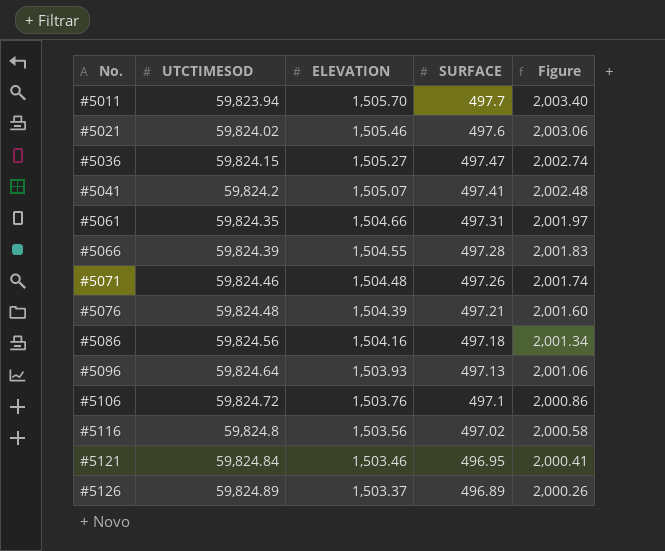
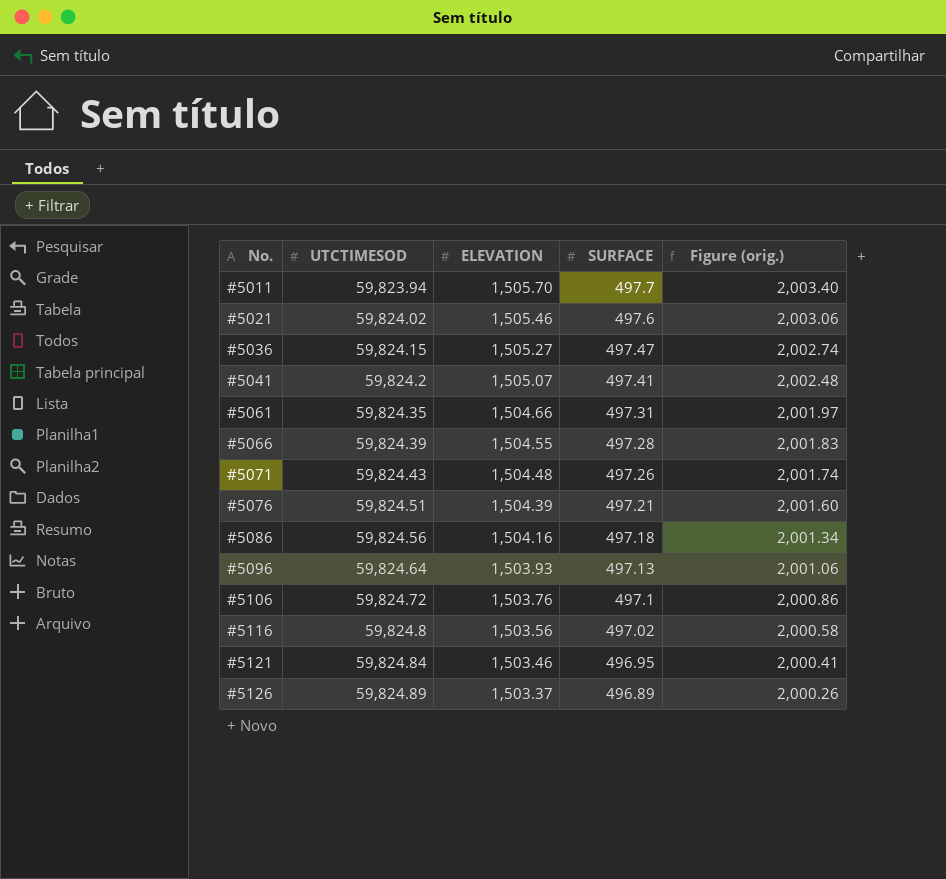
column name: Figure -> Figure (orig.)
#5071 | UTCTIMESOD: 59,824.46 -> 59,824.43
#5076 | UTCTIMESOD: 59,824.48 -> 59,824.51

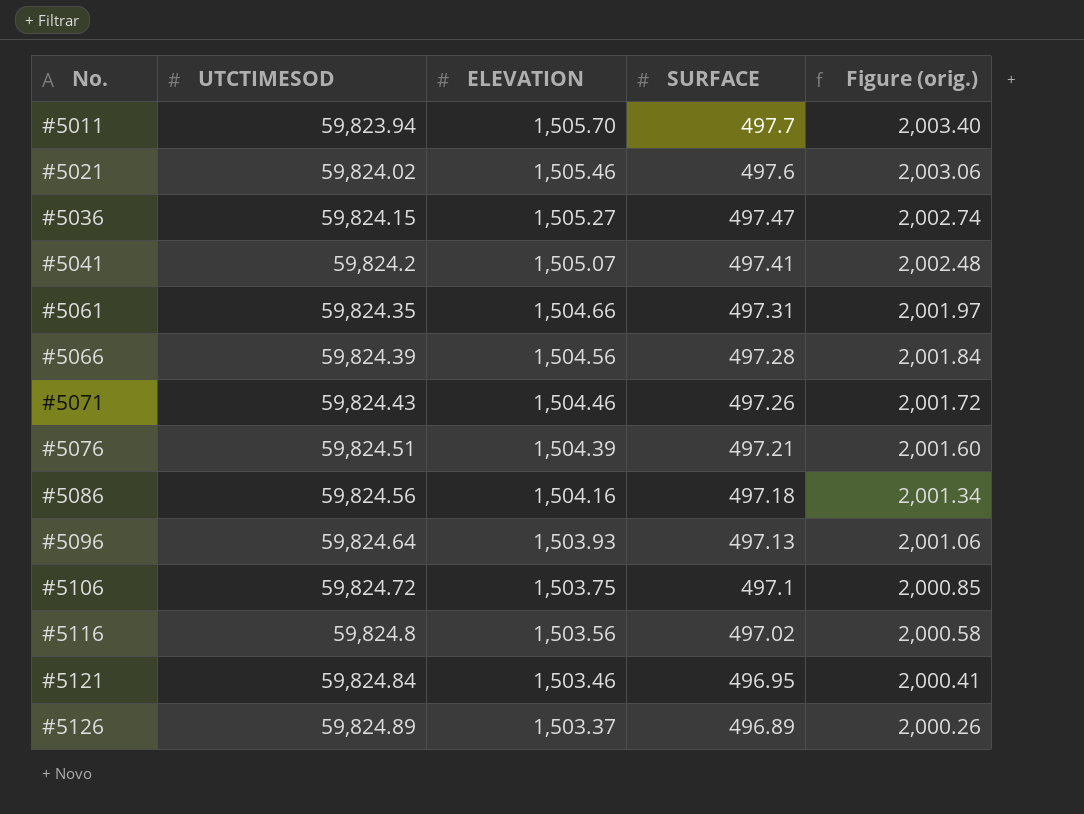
#5066 | ELEVATION: 1,504.55 -> 1,504.56
#5066 | Figure (orig.): 2,001.83 -> 2,001.84
#5071 | ELEVATION: 1,504.48 -> 1,504.46
#5071 | Figure (orig.): 2,001.74 -> 2,001.72
#5106 | ELEVATION: 1,503.76 -> 1,503.75
#5106 | Figure (orig.): 2,000.86 -> 2,000.85

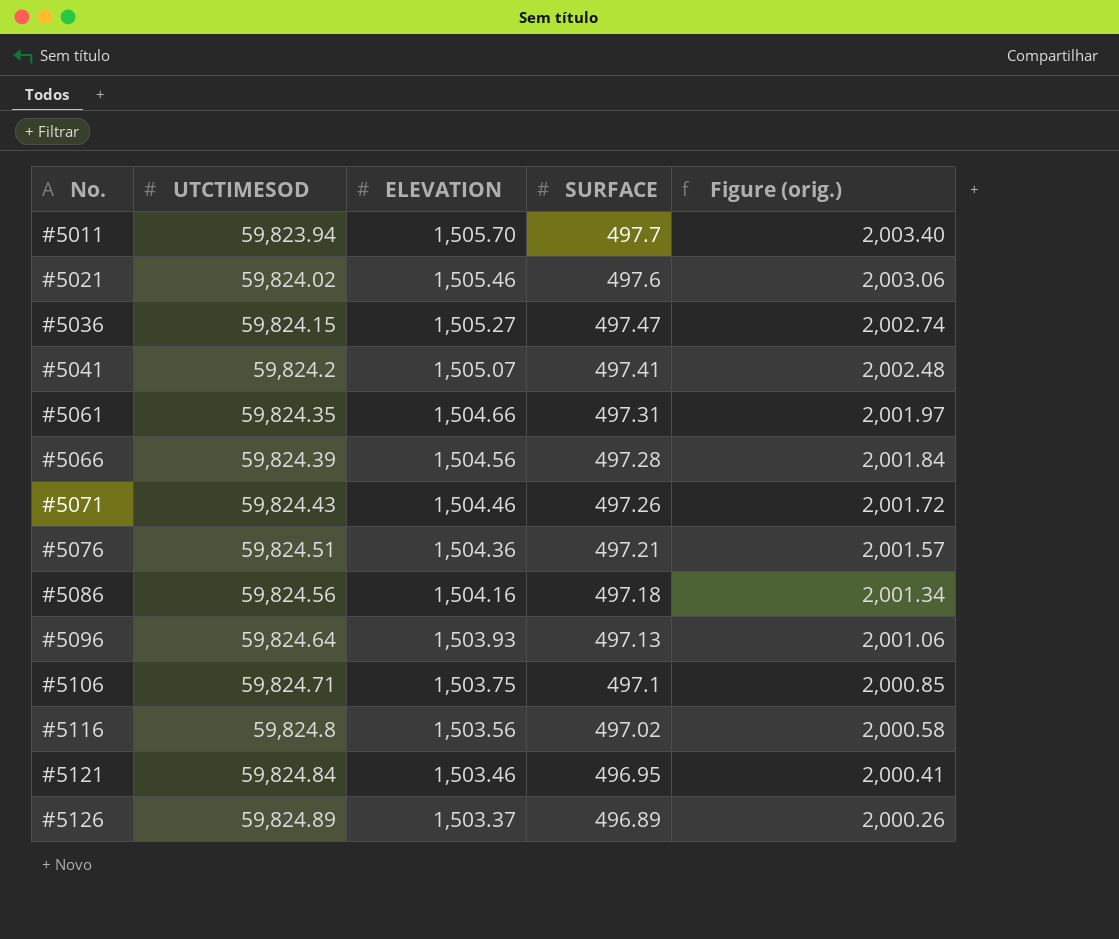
#5076 | ELEVATION: 1,504.39 -> 1,504.36
#5076 | Figure (orig.): 2,001.60 -> 2,001.57
#5106 | UTCTIMESOD: 59,824.72 -> 59,824.71

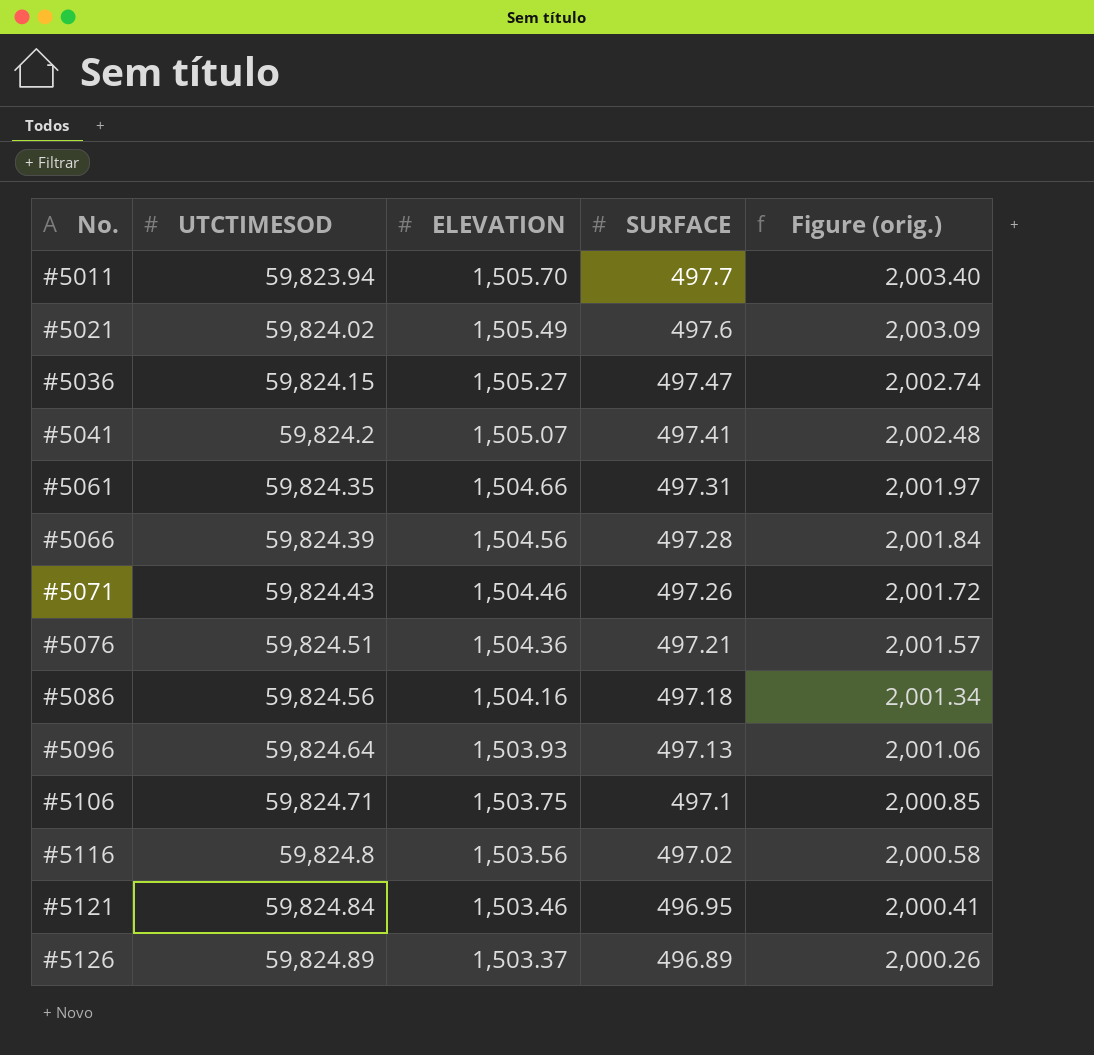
#5021 | ELEVATION: 1,505.46 -> 1,505.49
#5021 | Figure (orig.): 2,003.06 -> 2,003.09

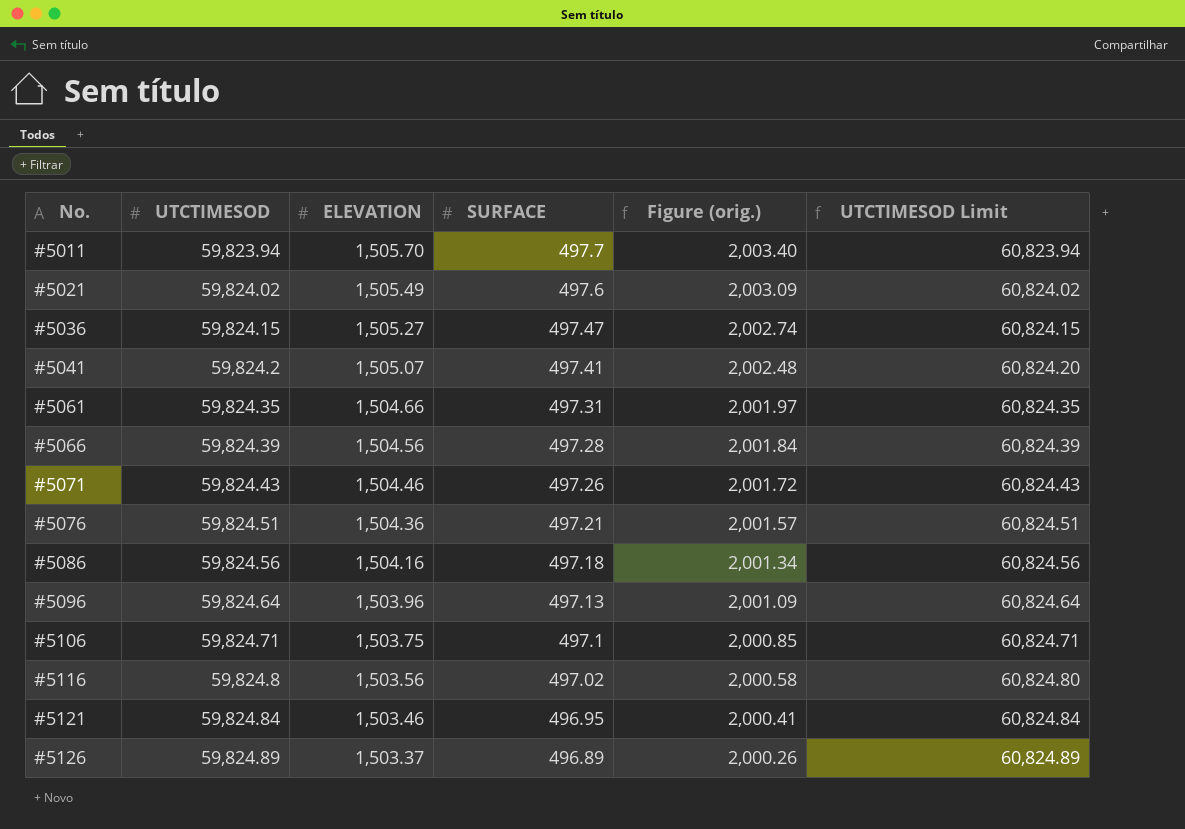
column UTCTIMESOD Limit | formula: none -> [UTCTIMESOD] + 1000
#5096 | ELEVATION: 1,503.93 -> 1,503.96
#5096 | Figure (orig.): 2,001.06 -> 2,001.09

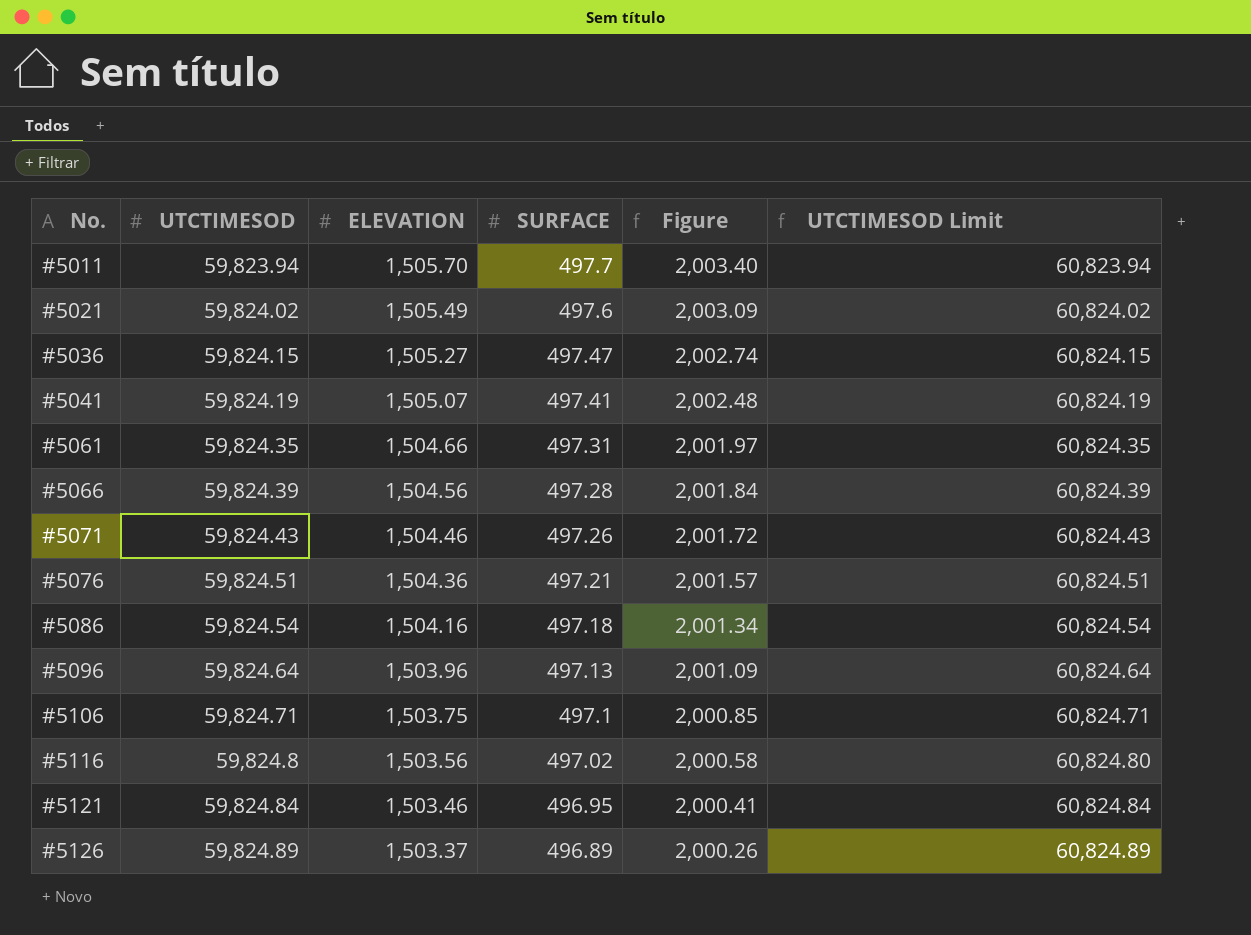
column name: Figure (orig.) -> Figure
#5041 | UTCTIMESOD: 59,824.2 -> 59,824.19
#5041 | UTCTIMESOD Limit: 60,824.20 -> 60,824.19
#5086 | UTCTIMESOD: 59,824.56 -> 59,824.54
#5086 | UTCTIMESOD Limit: 60,824.56 -> 60,824.54

